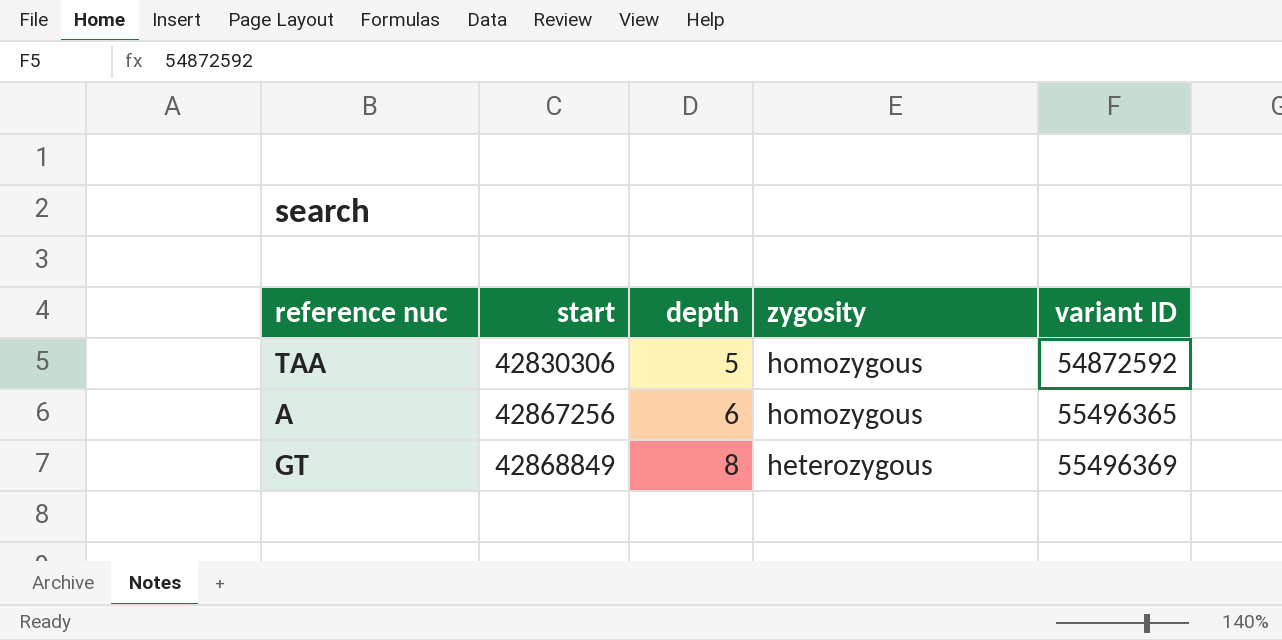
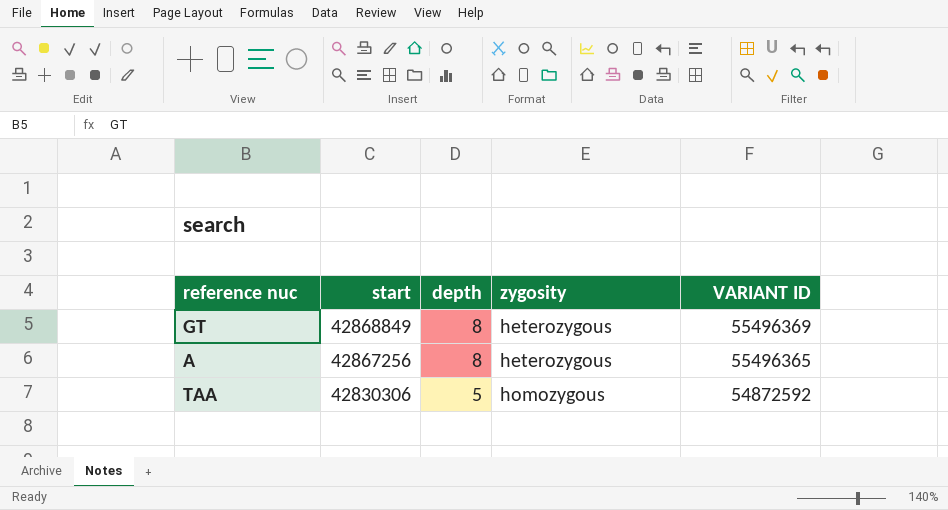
row order: start ascending -> start descending
column name: variant ID -> VARIANT ID
A | depth: 6 -> 8
A | zygosity: homozygous -> heterozygous

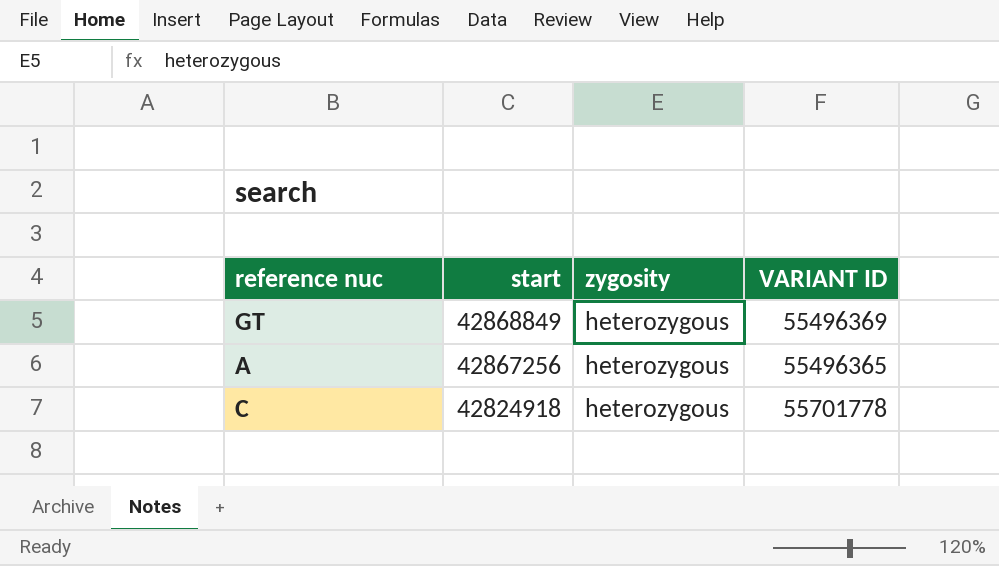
column depth | position: 3 -> none
row TAA: 42830306 | 5 | homozygous | 54872592 -> none
row C: none -> 42824918 | heterozygous | 55701778

